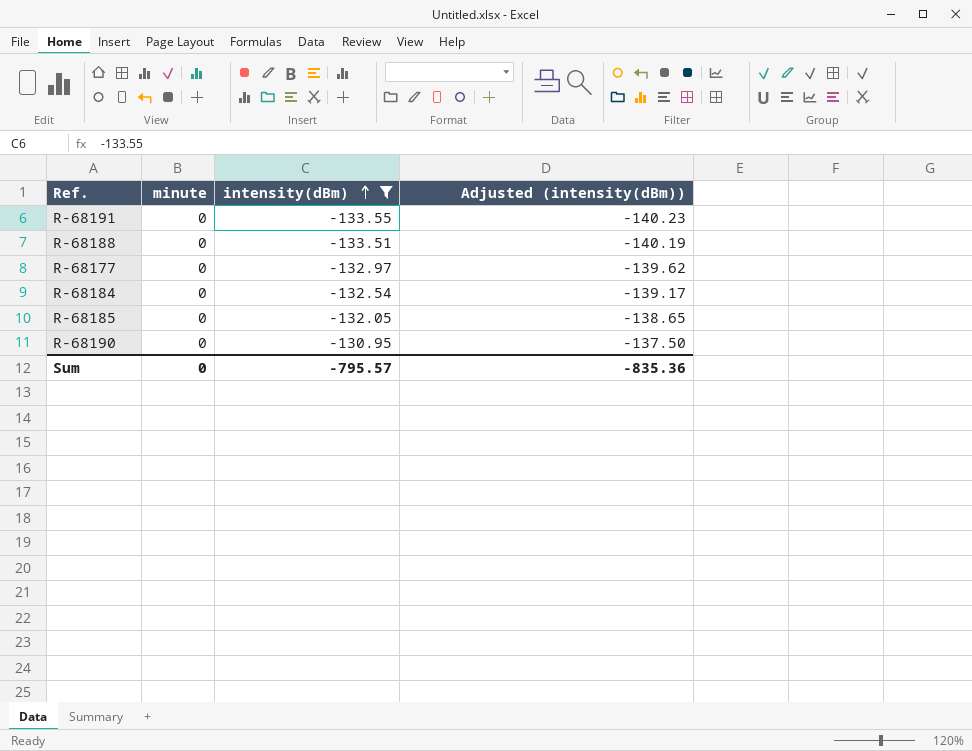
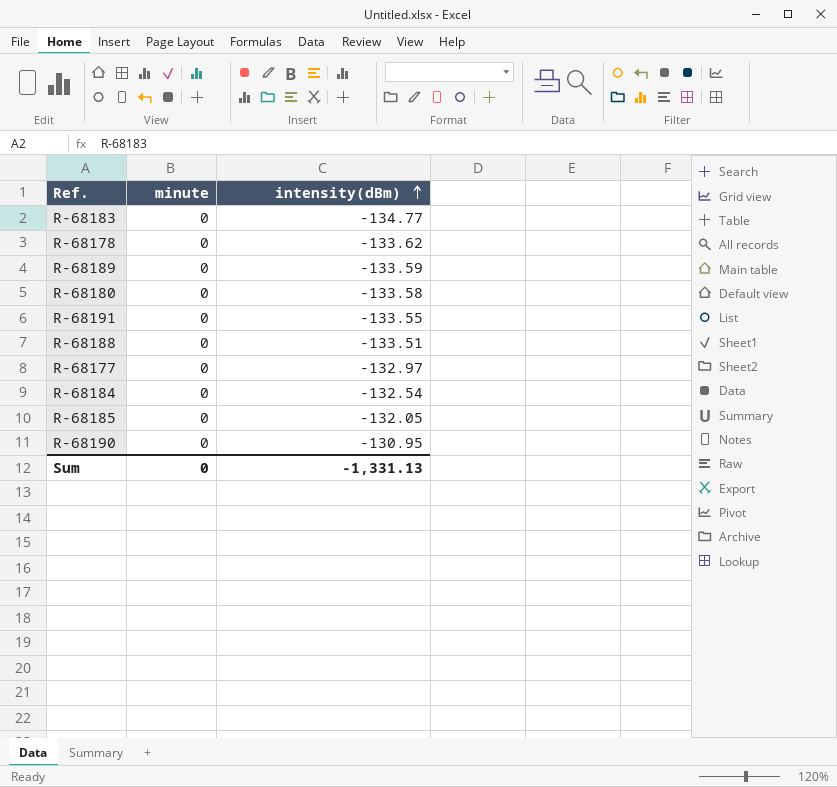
filter: intensity(dBm) >= -133.55 -> none
column Adjusted (intensity(dBm)) | formula: [intensity(dBm)] * 1.05 -> none
Sum | intensity(dBm): -795.57 -> -1,331.13

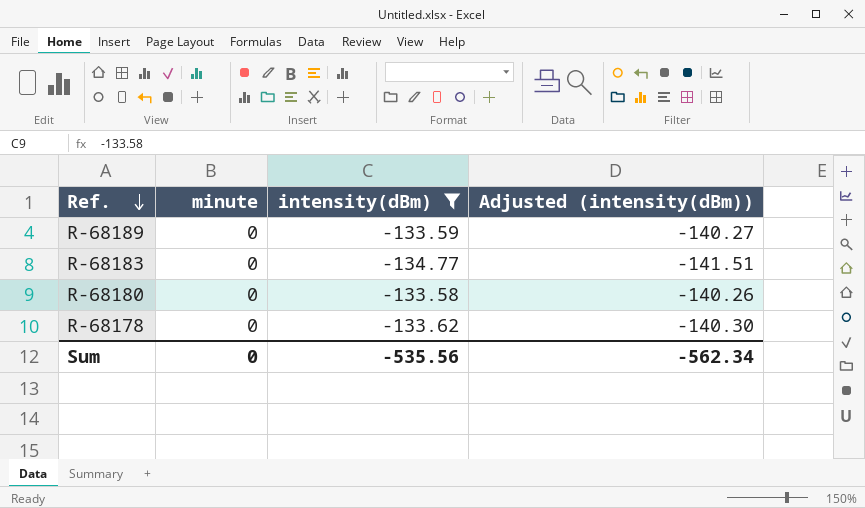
filter: none -> intensity(dBm) <= -133.58
row order: intensity(dBm) ascending -> Ref. descending
column Adjusted (intensity(dBm)) | formula: none -> [intensity(dBm)] * 1.05
Sum | intensity(dBm): -1,331.13 -> -535.56

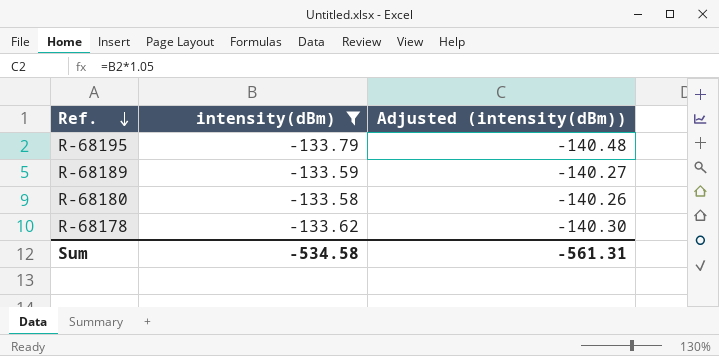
column minute | position: 2 -> none
row R-68183: 0 | -134.77 | -141.51 -> none
row R-68195: none -> -133.79 | -140.48
Sum | intensity(dBm): -535.56 -> -534.58
Sum | Adjusted (intensity(dBm)): -562.34 -> -561.31

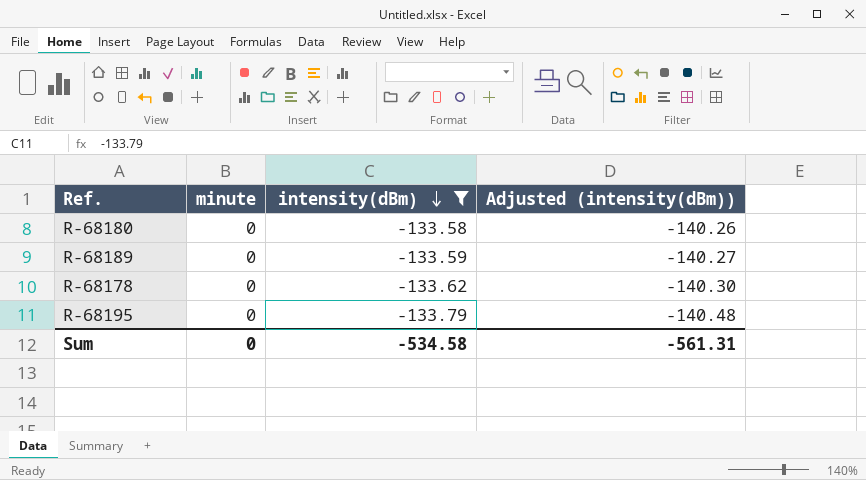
row order: Ref. descending -> intensity(dBm) descending
column minute | position: none -> 2

